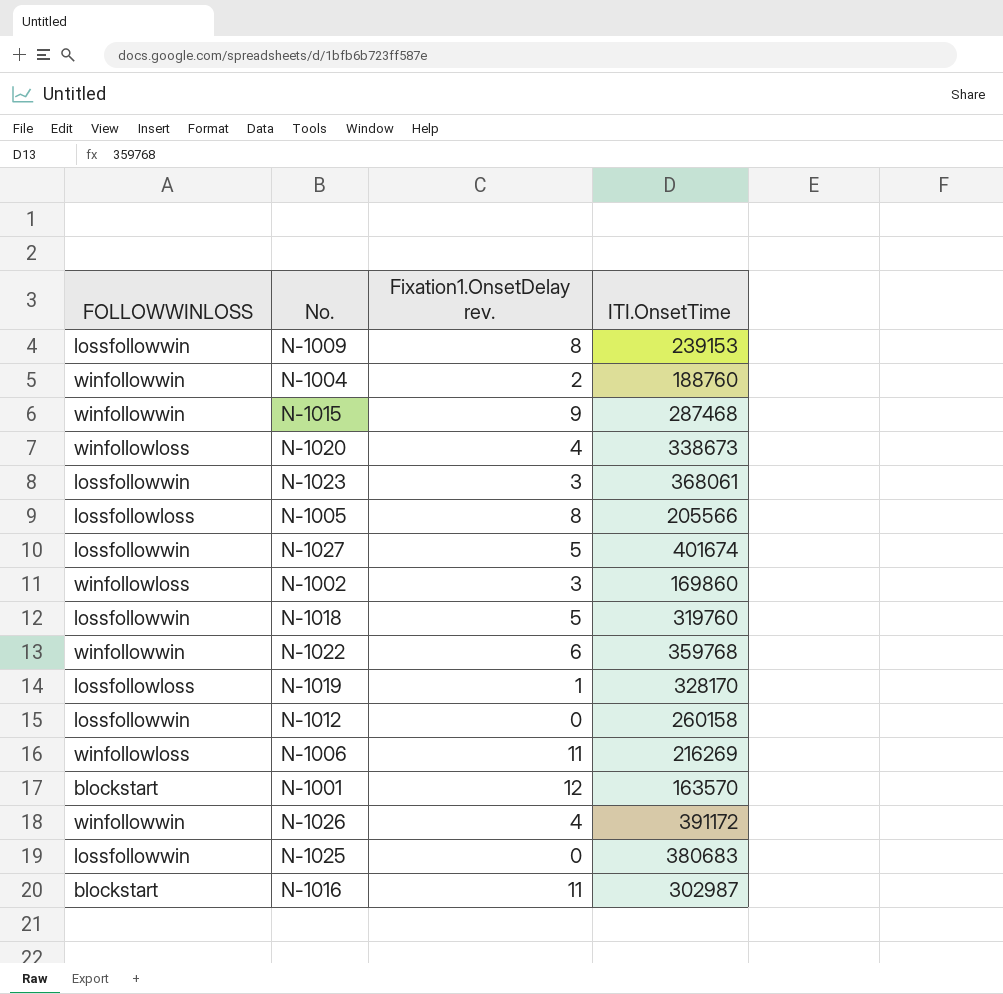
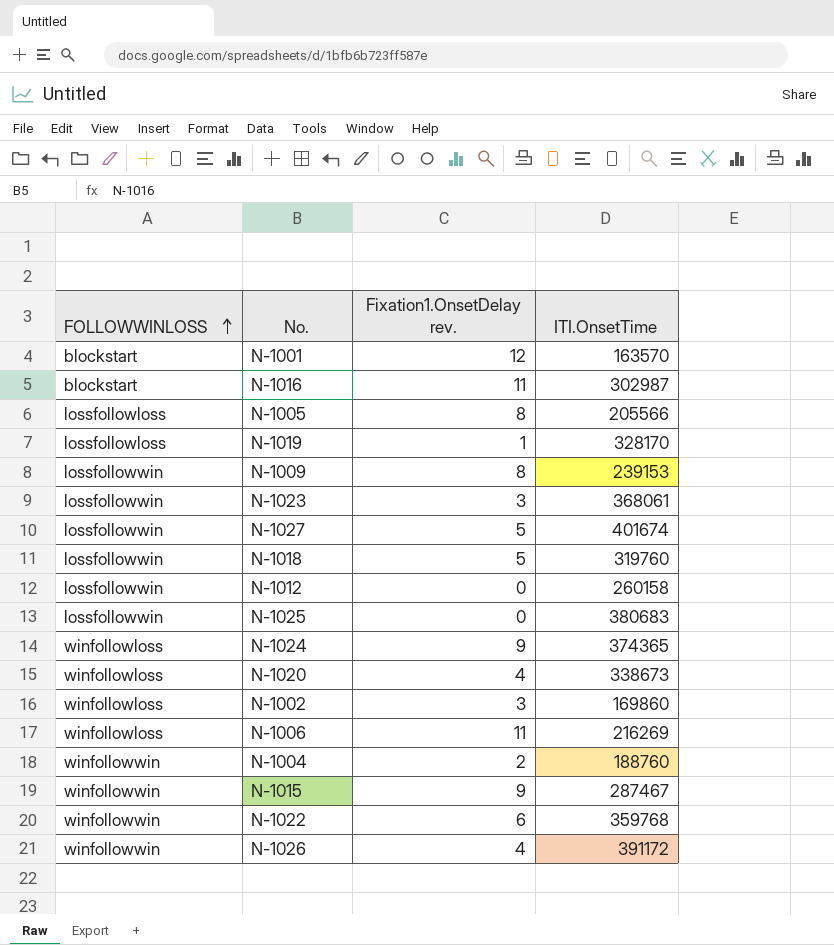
row order: none -> FOLLOWWINLOSS ascending
row N-1024: none -> winfollowloss | 9 | 374365
N-1015 | ITI.OnsetTime: 287468 -> 287467

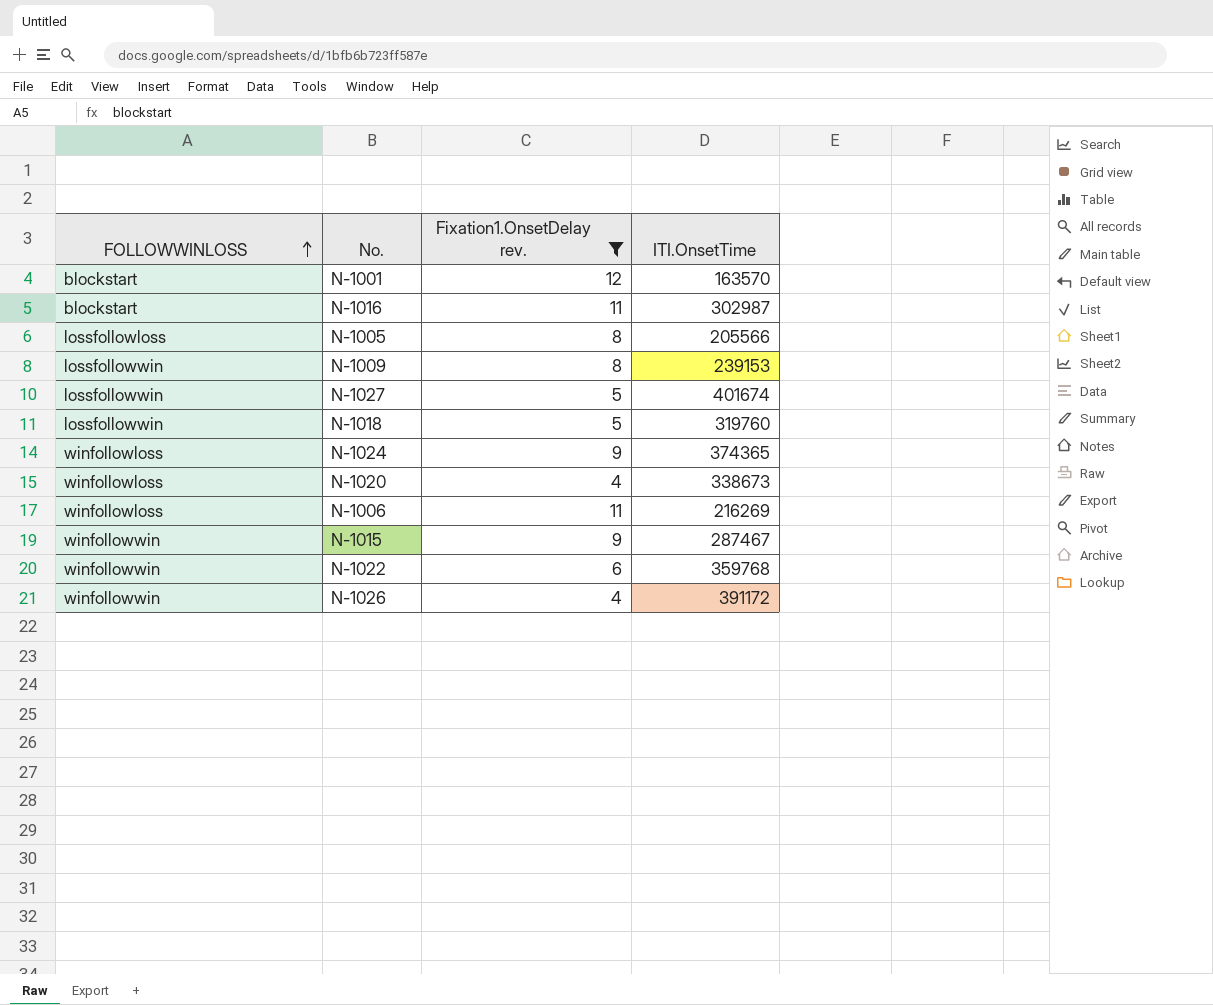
filter: none -> Fixation1.OnsetDelay rev. >= 4

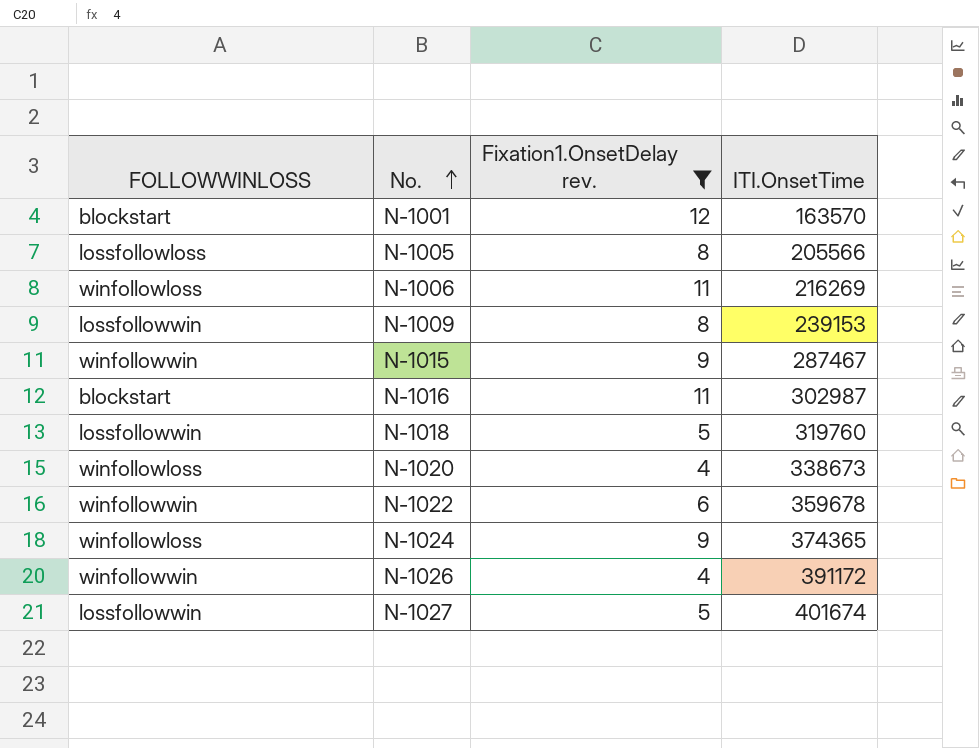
row order: FOLLOWWINLOSS ascending -> No. ascending
N-1022 | ITI.OnsetTime: 359768 -> 359678

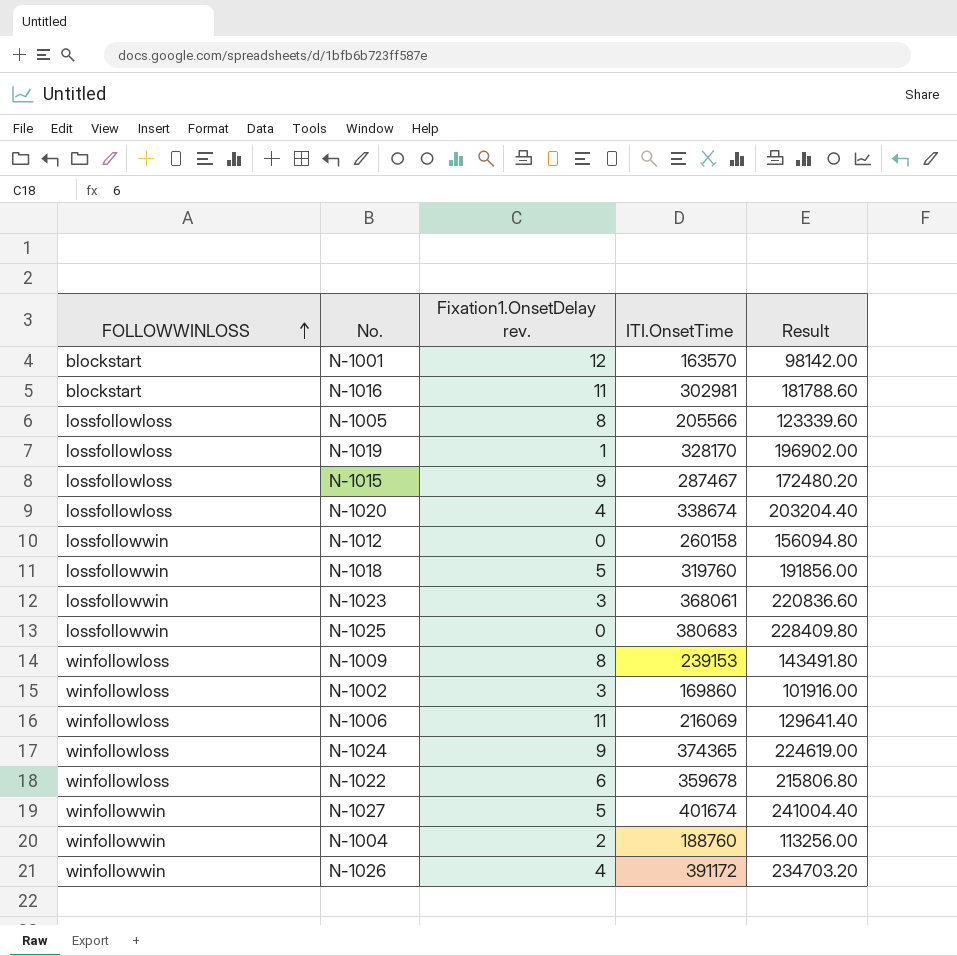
filter: Fixation1.OnsetDelay rev. >= 4 -> none
row order: No. ascending -> FOLLOWWINLOSS ascending
column Result | formula: none -> [ITI.OnsetTime] * 0.6
N-1016 | ITI.OnsetTime: 302987 -> 302981
N-1015 | FOLLOWWINLOSS: winfollowwin -> lossfollowloss
N-1020 | FOLLOWWINLOSS: winfollowloss -> lossfollowloss
N-1020 | ITI.OnsetTime: 338673 -> 338674
N-1009 | FOLLOWWINLOSS: lossfollowwin -> winfollowloss
N-1006 | ITI.OnsetTime: 216269 -> 216069
N-1022 | FOLLOWWINLOSS: winfollowwin -> winfollowloss
N-1027 | FOLLOWWINLOSS: lossfollowwin -> winfollowwin

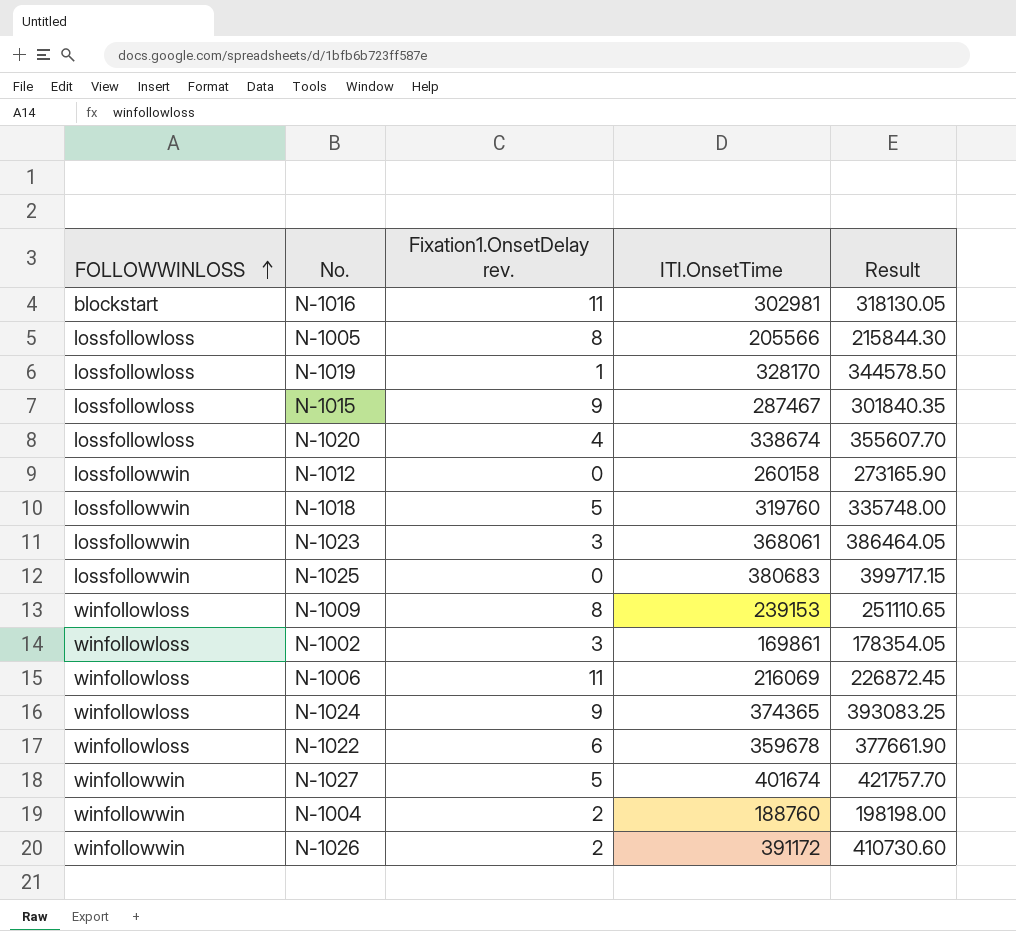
column Result | formula: [ITI.OnsetTime] * 0.6 -> [ITI.OnsetTime] * 1.05
row N-1001: blockstart | 12 | 163570 | 98142.00 -> none
N-1002 | ITI.OnsetTime: 169860 -> 169861
N-1026 | Fixation1.OnsetDelay rev.: 4 -> 2

